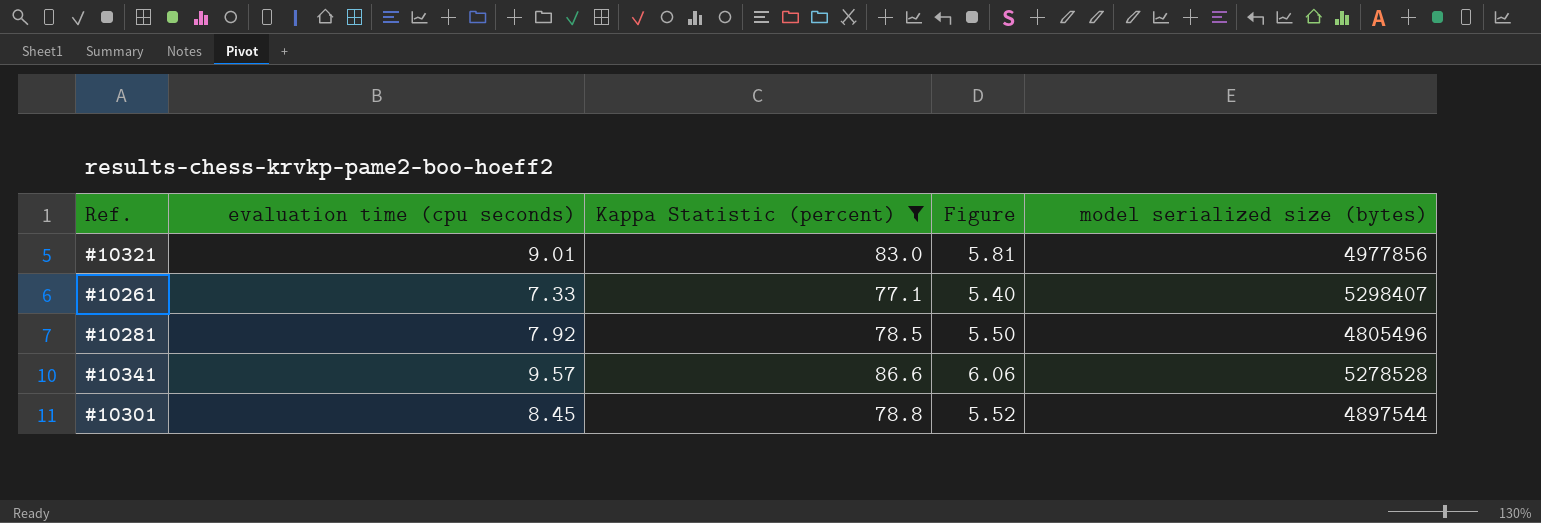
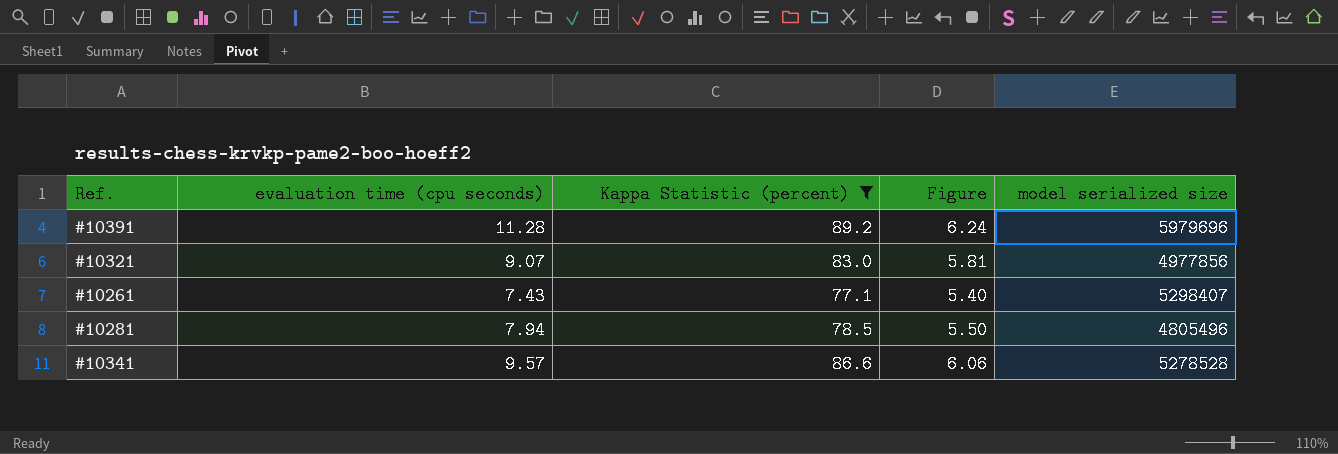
column name: model serialized size (bytes) -> model serialized size
row #10301: 8.45 | 78.8 | 5.52 | 4897544 -> none
row #10391: none -> 11.28 | 89.2 | 6.24 | 5979696
#10321 | evaluation time (cpu seconds): 9.01 -> 9.07
#10261 | evaluation time (cpu seconds): 7.33 -> 7.43
#10281 | evaluation time (cpu seconds): 7.92 -> 7.94

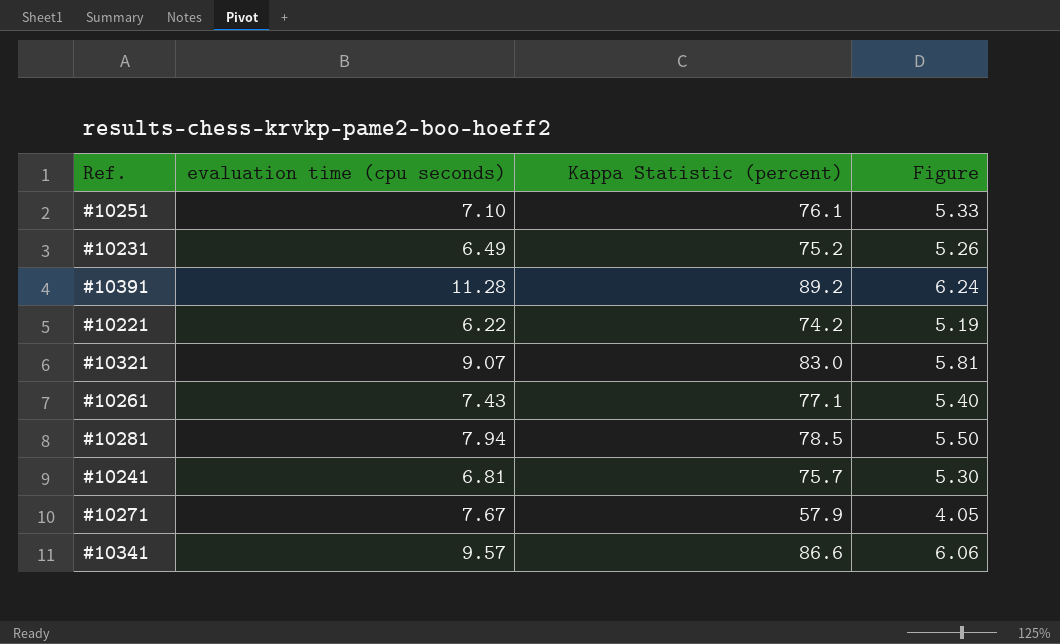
filter: Kappa Statistic (percent) >= 77.1 -> none
column model serialized size | position: 5 -> none

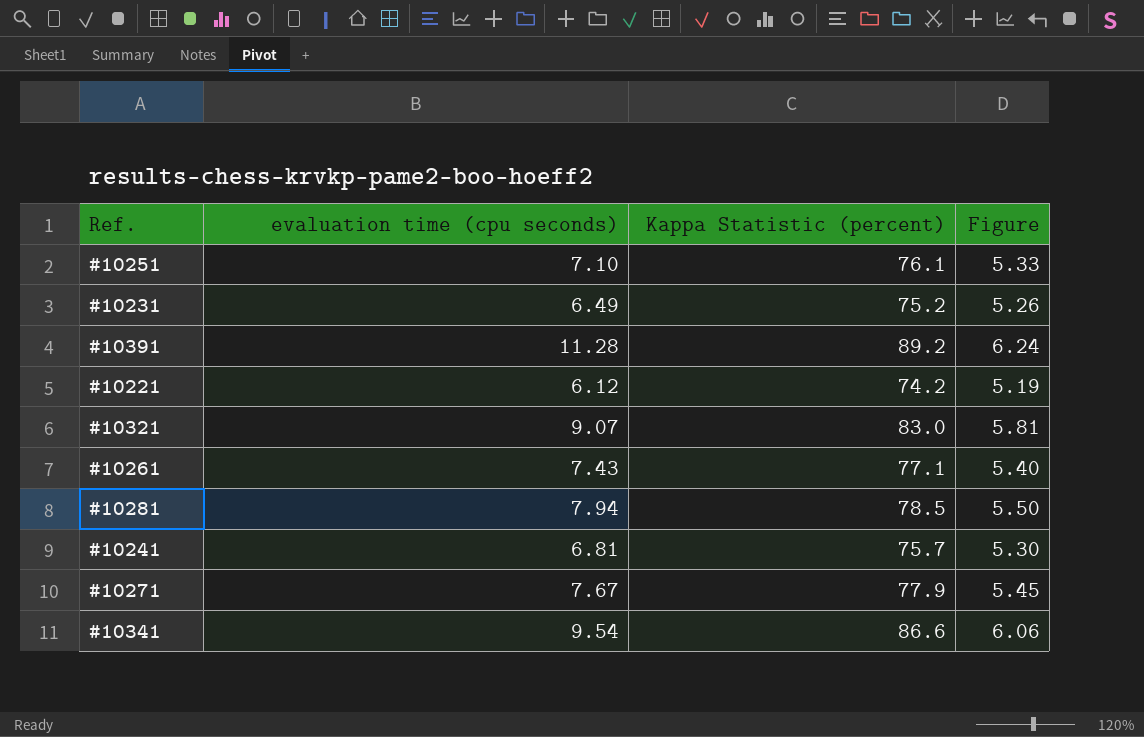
#10221 | evaluation time (cpu seconds): 6.22 -> 6.12
#10271 | Kappa Statistic (percent): 57.9 -> 77.9
#10271 | Figure: 4.05 -> 5.45
#10341 | evaluation time (cpu seconds): 9.57 -> 9.54

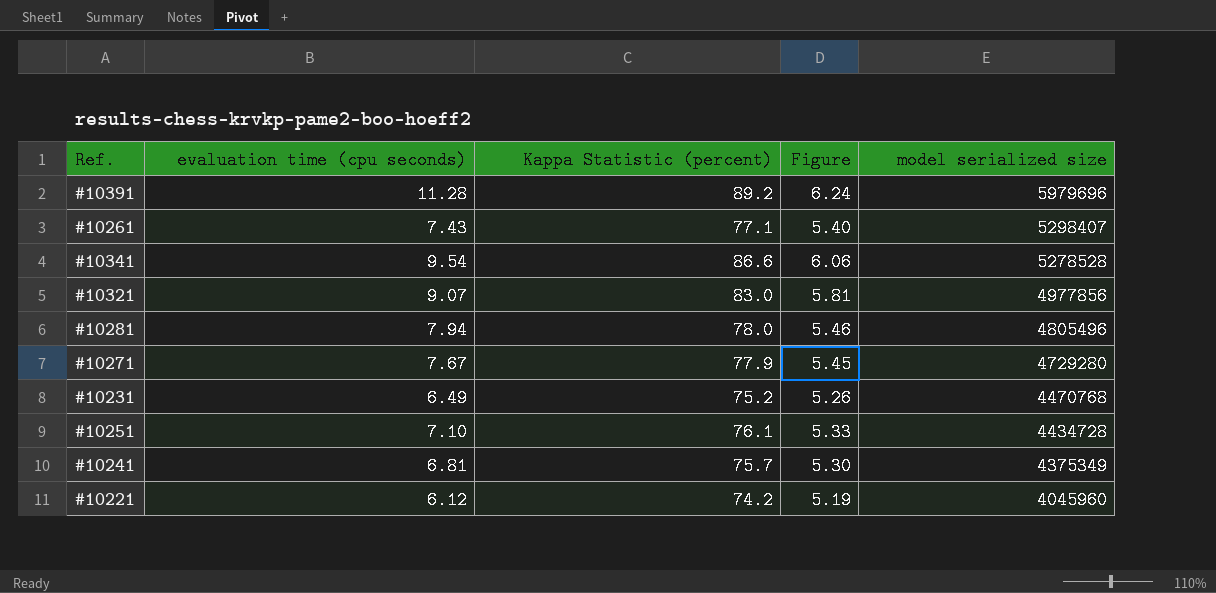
row order: none -> model serialized size descending
column model serialized size | position: none -> 5
#10281 | Kappa Statistic (percent): 78.5 -> 78.0
#10281 | Figure: 5.50 -> 5.46

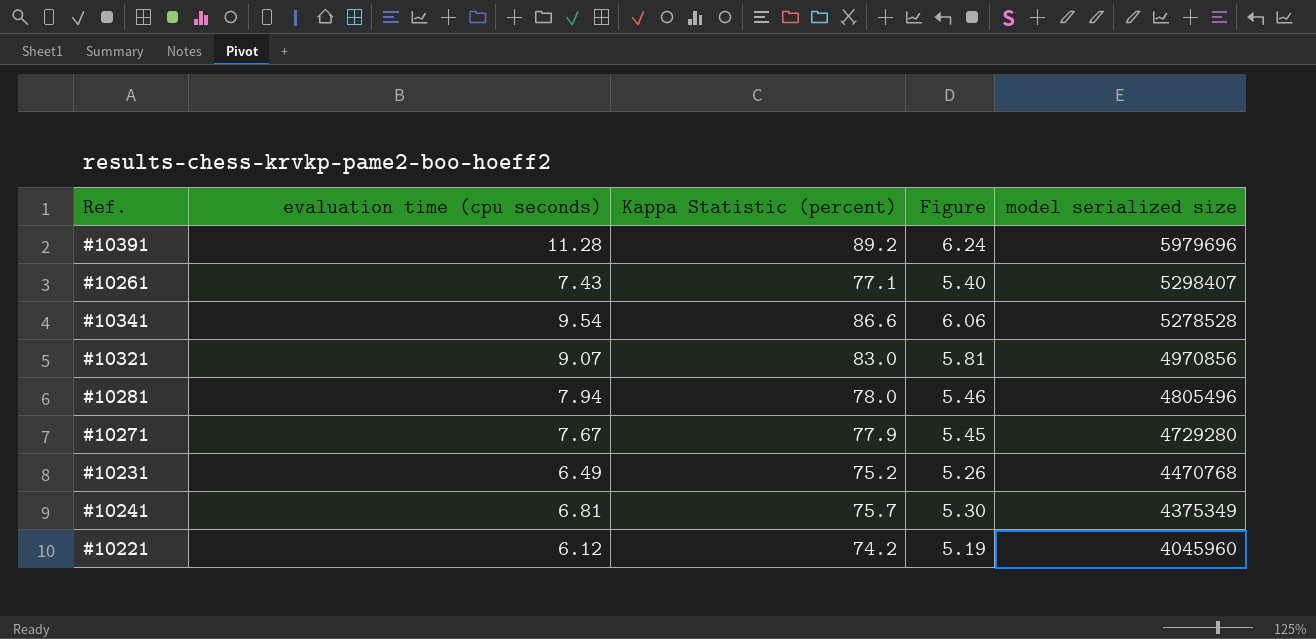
row #10251: 7.10 | 76.1 | 5.33 | 4434728 -> none
#10321 | model serialized size: 4977856 -> 4970856

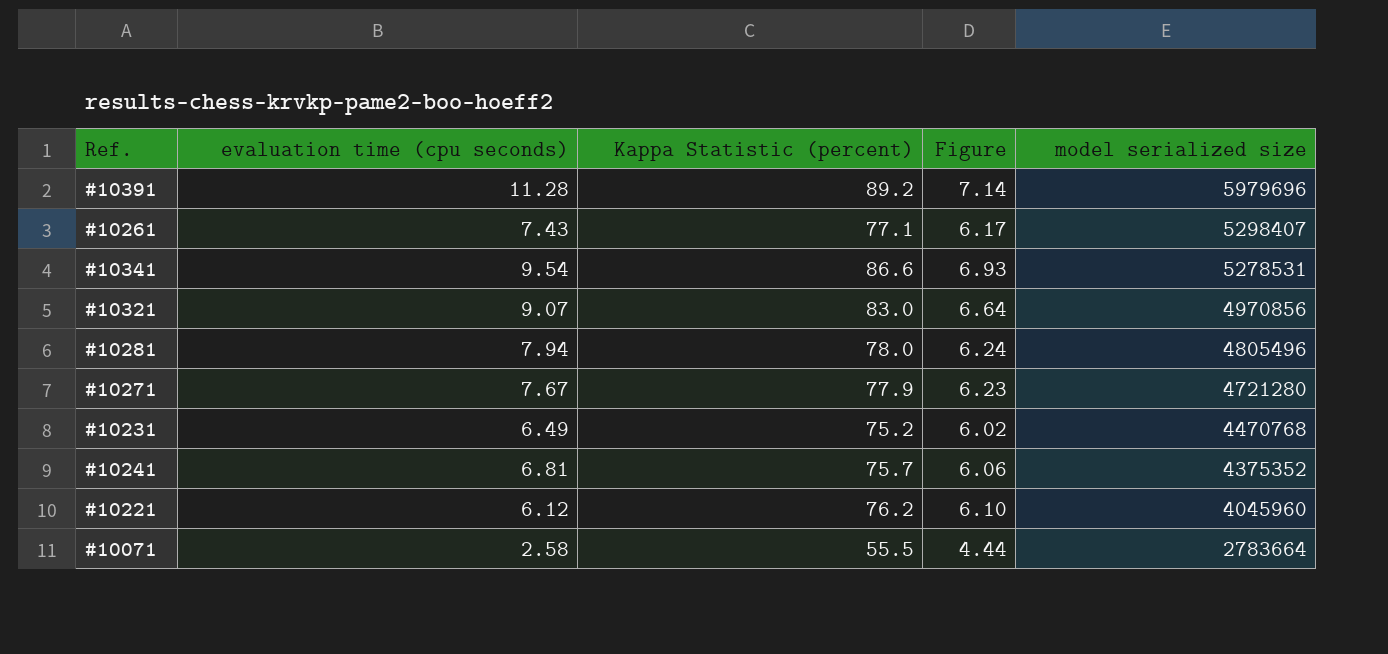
column Figure | formula: [Kappa Statistic (percent)] * 0.07 -> [Kappa Statistic (percent)] * 0.08
#10341 | model serialized size: 5278528 -> 5278531
#10271 | model serialized size: 4729280 -> 4721280
#10241 | model serialized size: 4375349 -> 4375352
#10221 | Kappa Statistic (percent): 74.2 -> 76.2
row #10071: none -> 2.58 | 55.5 | 4.44 | 2783664

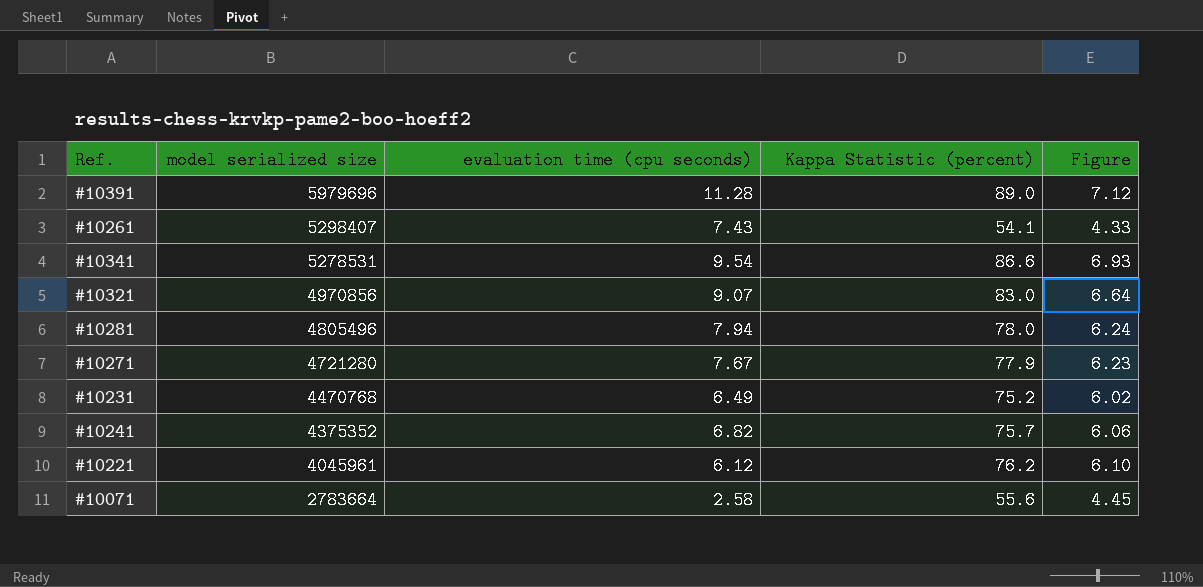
column model serialized size | position: 5 -> 2
#10391 | Kappa Statistic (percent): 89.2 -> 89.0
#10391 | Figure: 7.14 -> 7.12
#10261 | Kappa Statistic (percent): 77.1 -> 54.1
#10261 | Figure: 6.17 -> 4.33
#10241 | evaluation time (cpu seconds): 6.81 -> 6.82
#10221 | model serialized size: 4045960 -> 4045961
#10071 | Kappa Statistic (percent): 55.5 -> 55.6
#10071 | Figure: 4.44 -> 4.45

